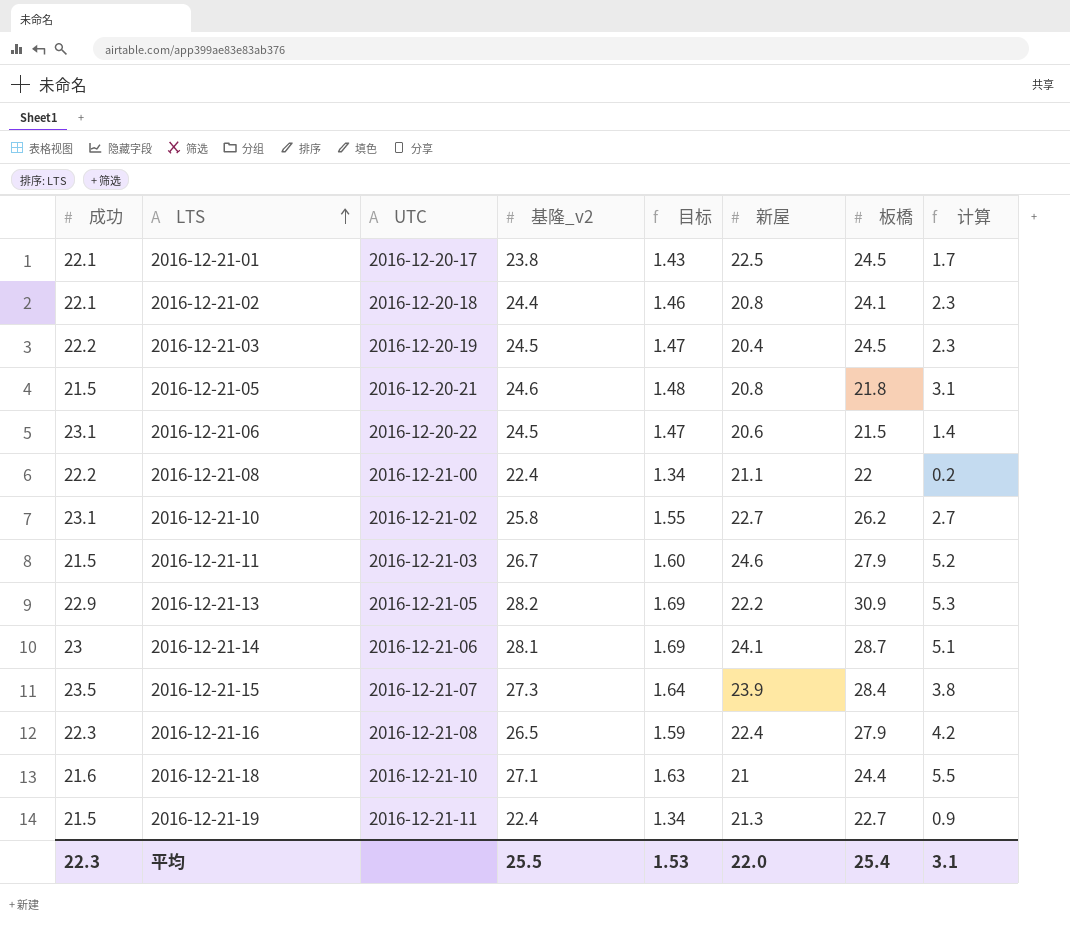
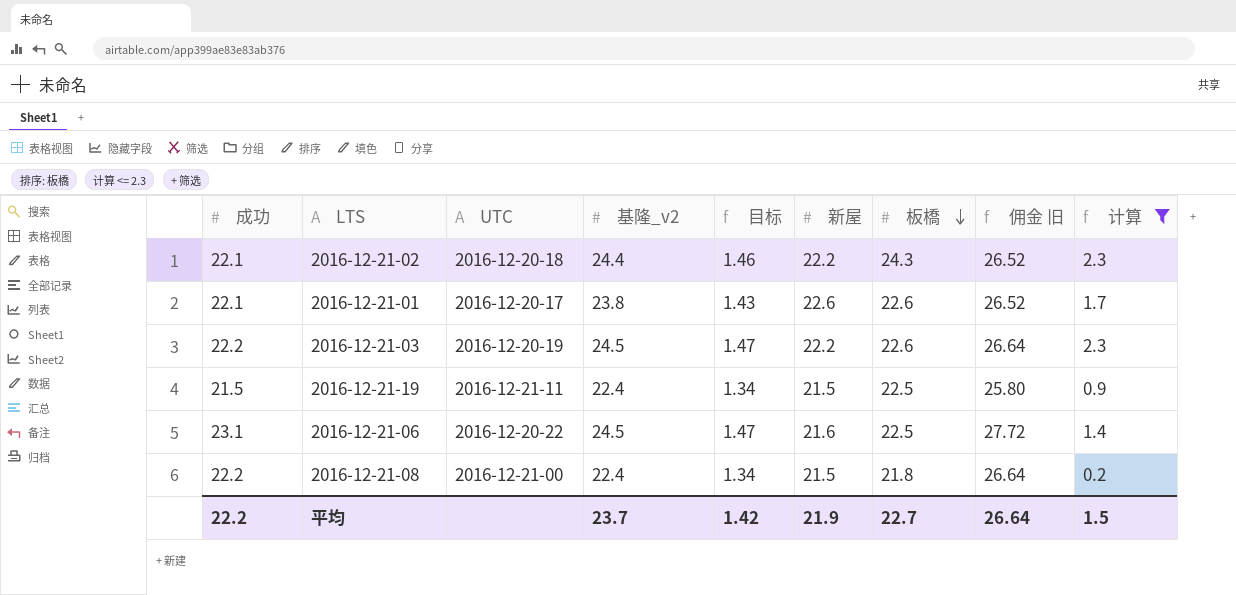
filter: none -> 计算 <= 2.3
row order: LTS ascending -> 板橋 descending
column 佣金 旧 | formula: none -> [成功] * 1.2
2016-12-21-02 | 新屋: 20.8 -> 22.2
2016-12-21-02 | 板橋: 24.1 -> 24.3
2016-12-21-01 | 新屋: 22.5 -> 22.6
2016-12-21-01 | 板橋: 24.5 -> 22.6
2016-12-21-03 | 新屋: 20.4 -> 22.2
2016-12-21-03 | 板橋: 24.5 -> 22.6
2016-12-21-19 | 新屋: 21.3 -> 21.5
2016-12-21-19 | 板橋: 22.7 -> 22.5
2016-12-21-06 | 新屋: 20.6 -> 21.6
2016-12-21-06 | 板橋: 21.5 -> 22.5
2016-12-21-08 | 新屋: 21.1 -> 21.5
2016-12-21-08 | 板橋: 22 -> 21.8
平均 | 成功: 22.3 -> 22.2
平均 | 基隆_v2: 25.5 -> 23.7
平均 | 目标: 1.53 -> 1.42
平均 | 新屋: 22.0 -> 21.9
平均 | 板橋: 25.4 -> 22.7
平均 | 计算: 3.1 -> 1.5

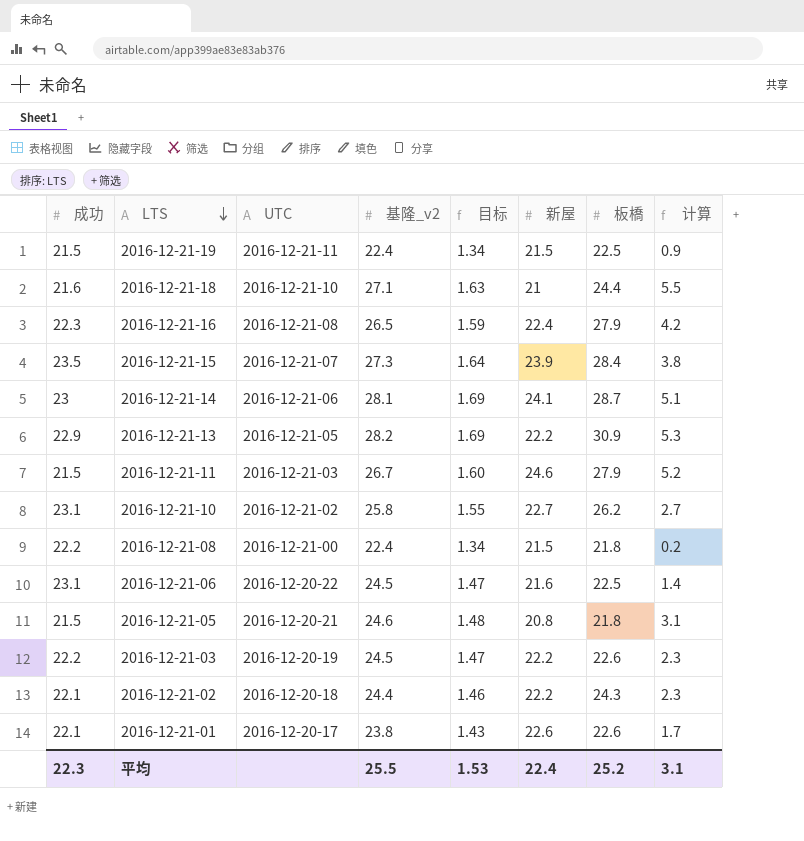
filter: 计算 <= 2.3 -> none
row order: 板橋 descending -> LTS descending
column 佣金 旧 | formula: [成功] * 1.2 -> none
平均 | 成功: 22.2 -> 22.3
平均 | 基隆_v2: 23.7 -> 25.5
平均 | 目标: 1.42 -> 1.53
平均 | 新屋: 21.9 -> 22.4
平均 | 板橋: 22.7 -> 25.2
平均 | 计算: 1.5 -> 3.1

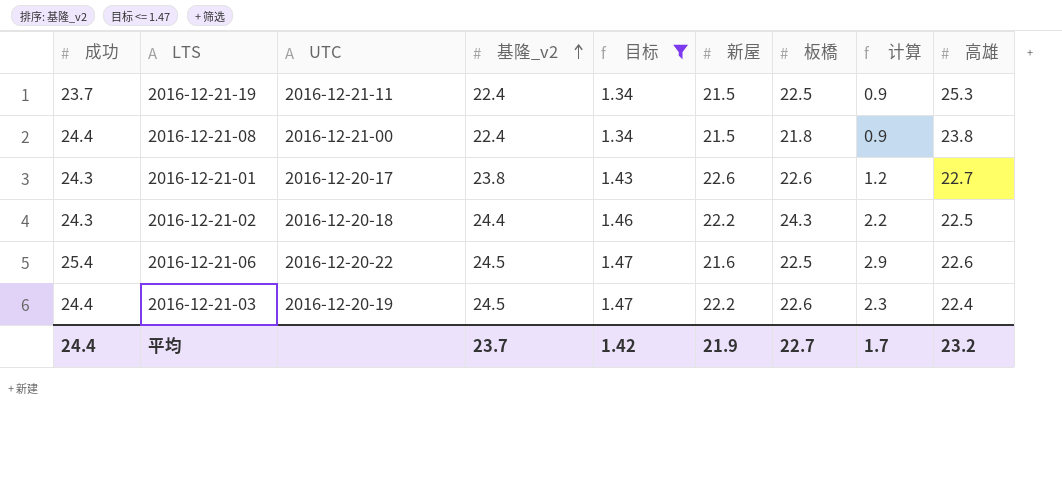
filter: none -> 目标 <= 1.47
row order: LTS descending -> 基隆_v2 ascending
column 计算 | formula: [基隆_v2] - [成功] -> [基隆_v2] - [新屋]
column 高雄 | position: none -> 9
2016-12-21-19 | 成功: 21.5 -> 23.7
2016-12-21-08 | 成功: 22.2 -> 24.4
2016-12-21-01 | 成功: 22.1 -> 24.3
2016-12-21-02 | 成功: 22.1 -> 24.3
2016-12-21-06 | 成功: 23.1 -> 25.4
2016-12-21-03 | 成功: 22.2 -> 24.4
平均 | 成功: 22.3 -> 24.4
平均 | 基隆_v2: 25.5 -> 23.7
平均 | 目标: 1.53 -> 1.42
平均 | 新屋: 22.4 -> 21.9
平均 | 板橋: 25.2 -> 22.7
平均 | 计算: 3.1 -> 1.7

